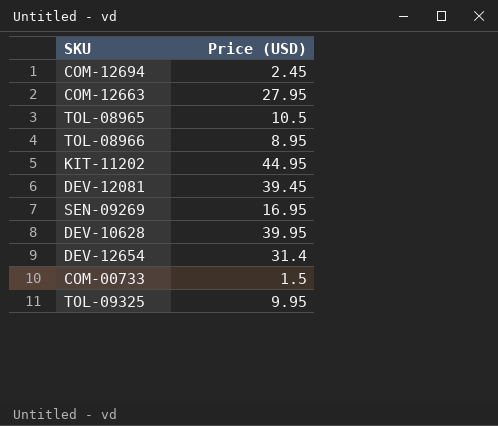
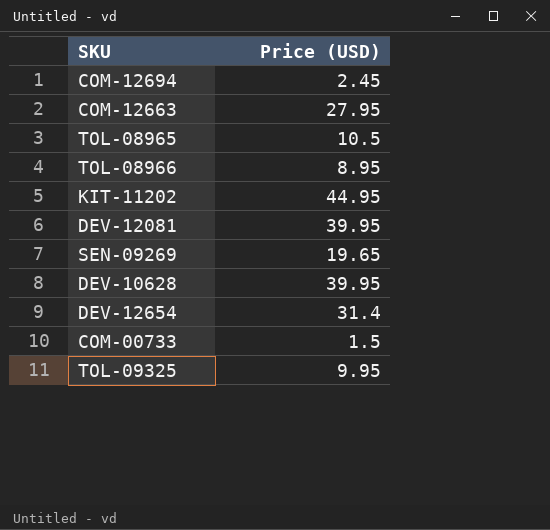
DEV-12081 | Price (USD): 39.45 -> 39.95
SEN-09269 | Price (USD): 16.95 -> 19.65

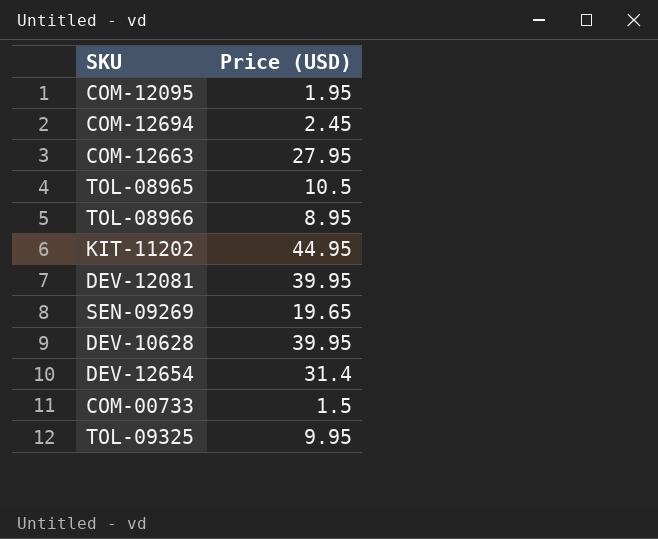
row COM-12095: none -> 1.95

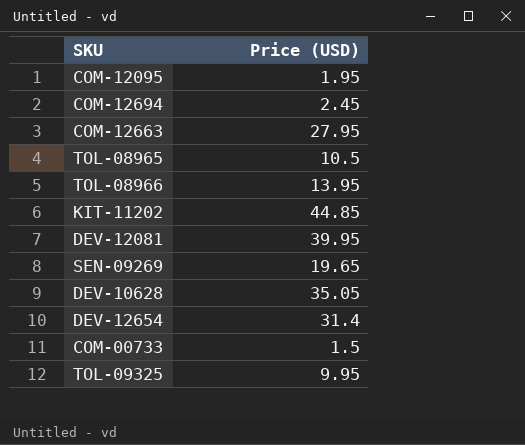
TOL-08966 | Price (USD): 8.95 -> 13.95
KIT-11202 | Price (USD): 44.95 -> 44.85
DEV-10628 | Price (USD): 39.95 -> 35.05

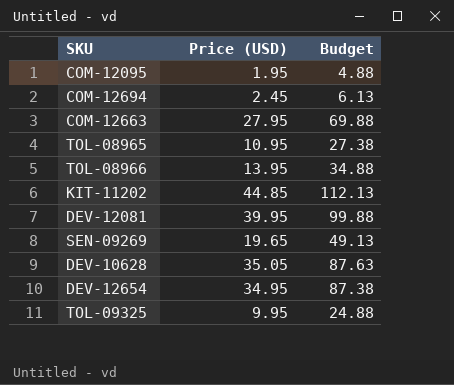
column Budget | formula: none -> [Price (USD)] * 2.5
row COM-00733: 1.5 -> none
TOL-08965 | Price (USD): 10.5 -> 10.95
DEV-12654 | Price (USD): 31.4 -> 34.95

